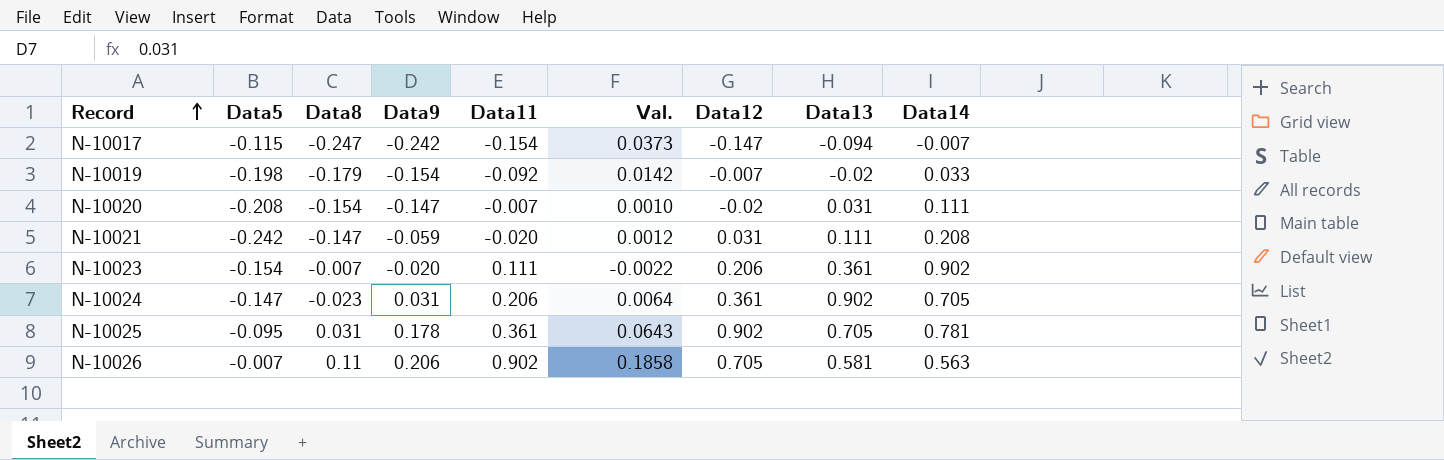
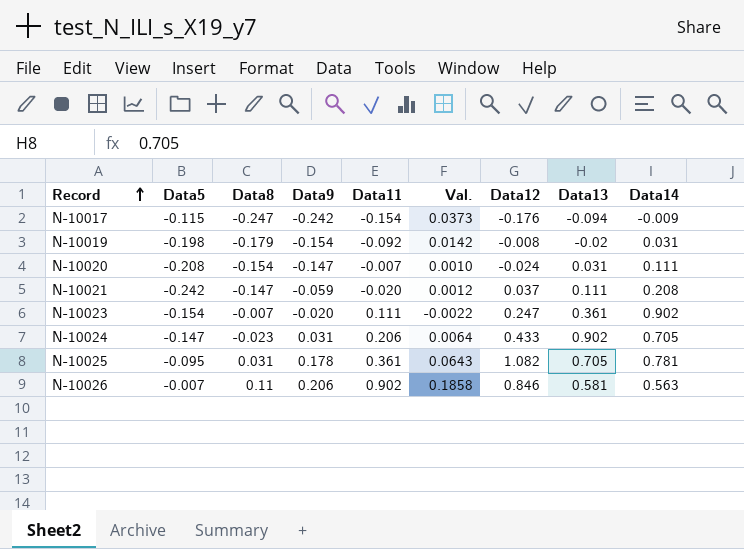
N-10017 | Data12: -0.147 -> -0.176
N-10017 | Data14: -0.007 -> -0.009
N-10019 | Data12: -0.007 -> -0.008
N-10019 | Data14: 0.033 -> 0.031
N-10020 | Data12: -0.02 -> -0.024
N-10021 | Data12: 0.031 -> 0.037
N-10023 | Data12: 0.206 -> 0.247
N-10024 | Data12: 0.361 -> 0.433
N-10025 | Data12: 0.902 -> 1.082
N-10026 | Data12: 0.705 -> 0.846

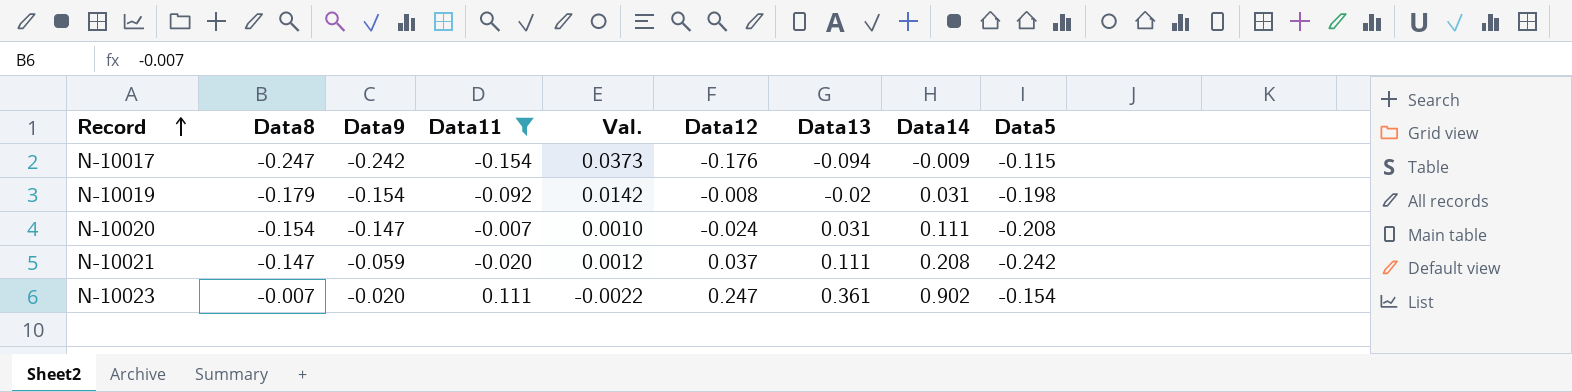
filter: none -> Data11 <= 0.111
column Data5 | position: 2 -> 9

